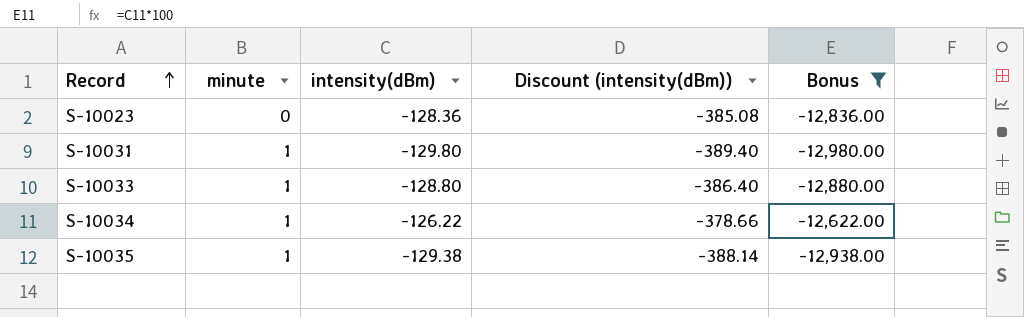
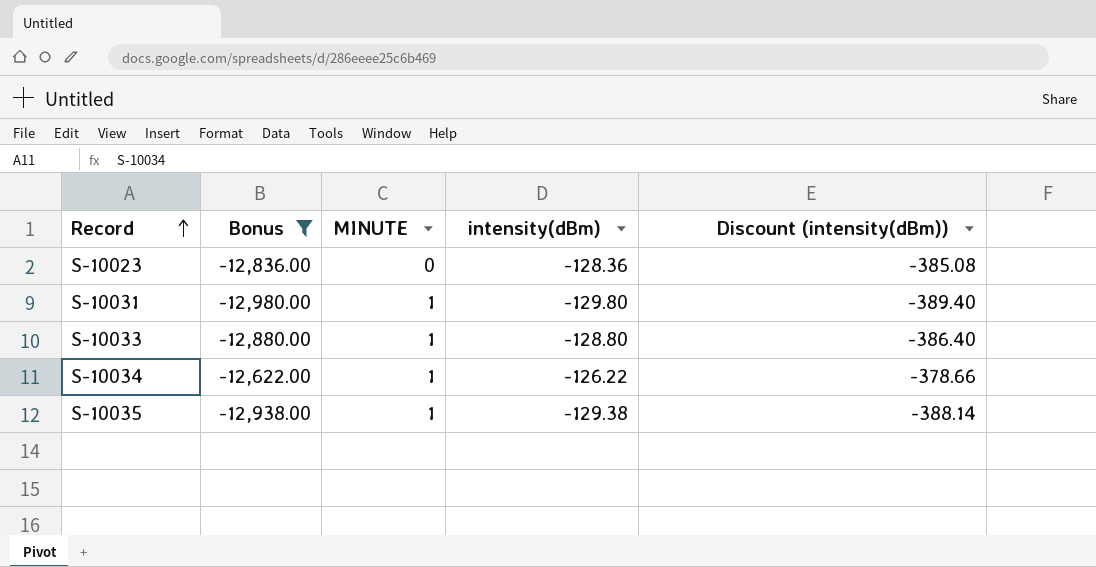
column Bonus | position: 5 -> 2
column name: minute -> MINUTE

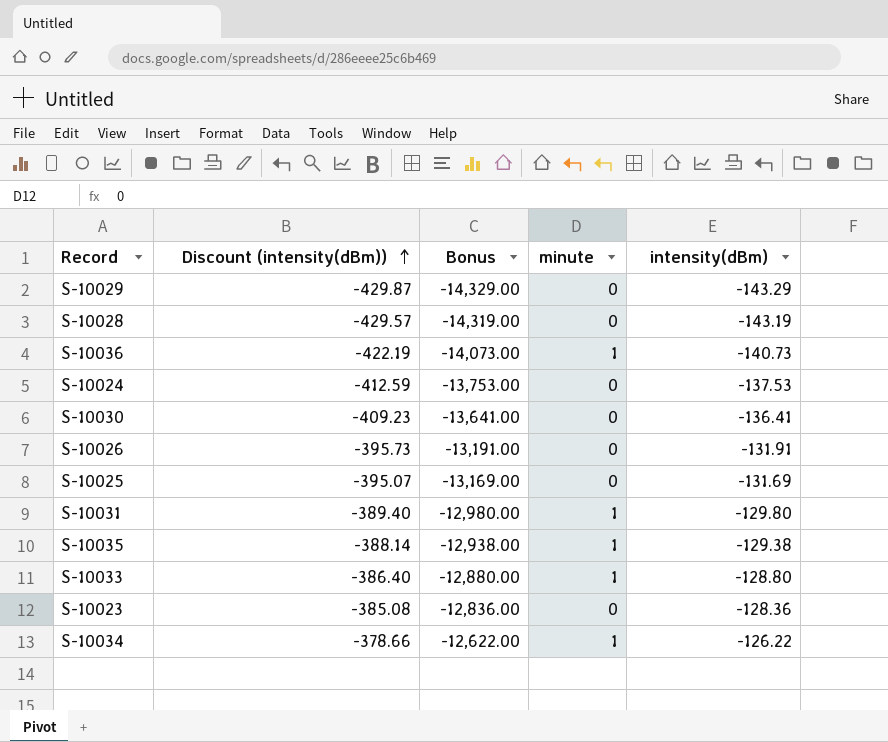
filter: Bonus >= -12,980.00 -> none
row order: Record ascending -> Discount (intensity(dBm)) ascending
column Discount (intensity(dBm)) | position: 5 -> 2
column name: MINUTE -> minute

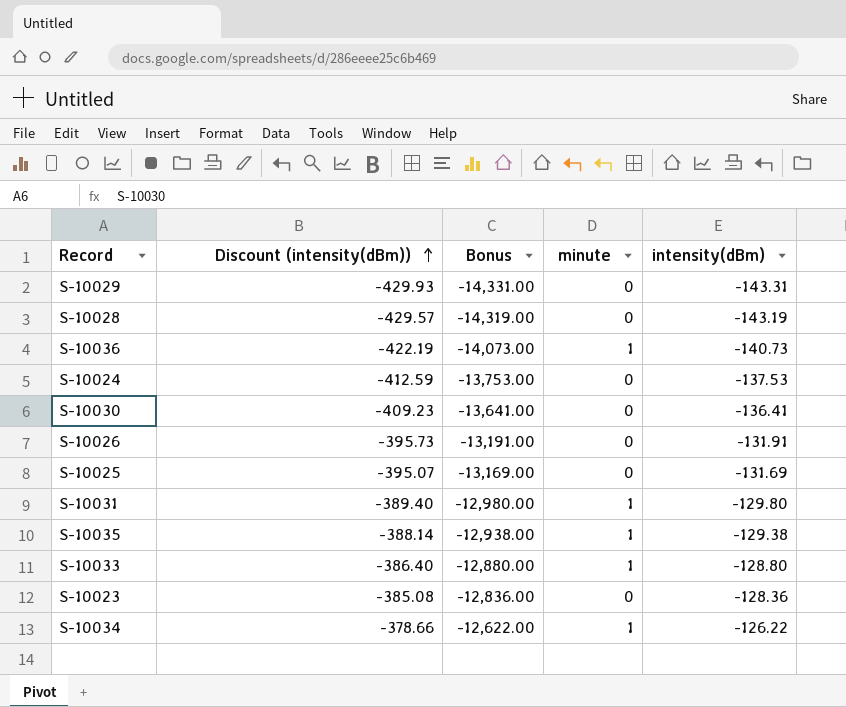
S-10029 | Discount (intensity(dBm)): -429.87 -> -429.93
S-10029 | Bonus: -14,329.00 -> -14,331.00
S-10029 | intensity(dBm): -143.29 -> -143.31

